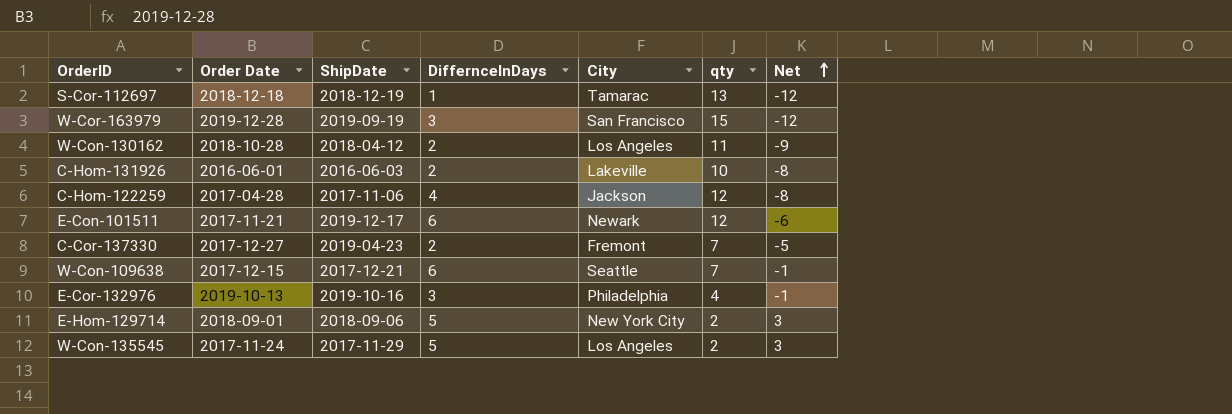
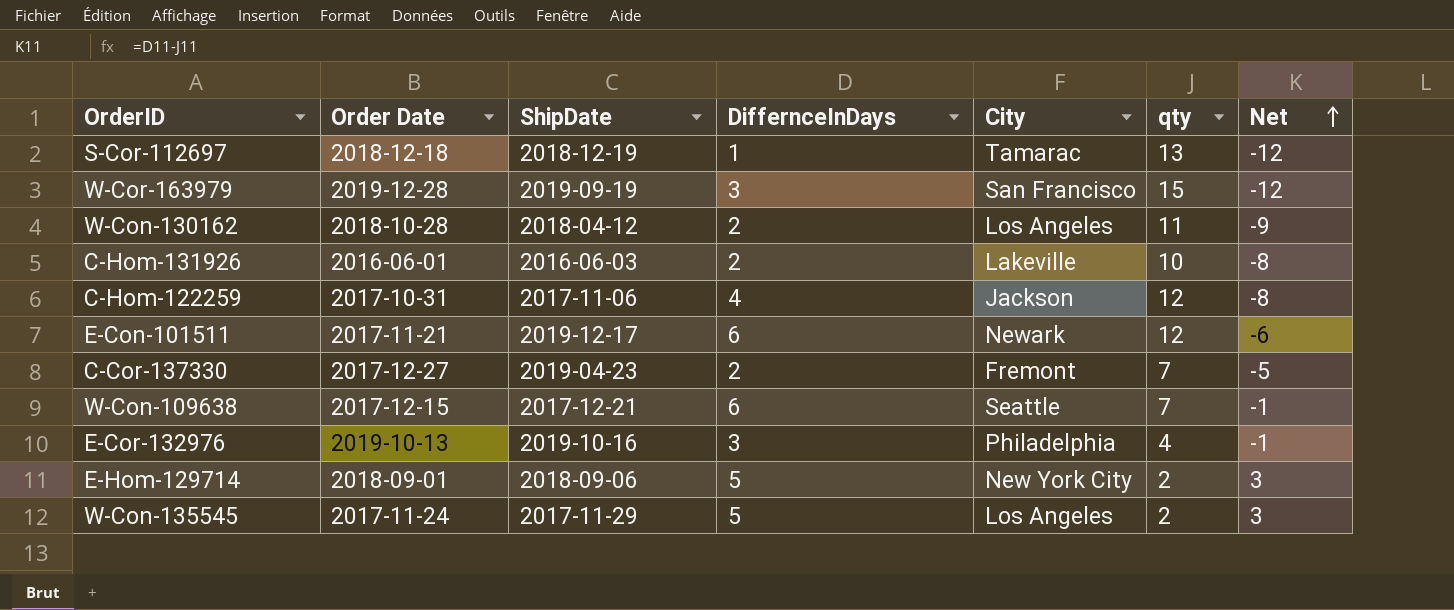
C-Hom-122259 | Order Date: 2017-04-28 -> 2017-10-31

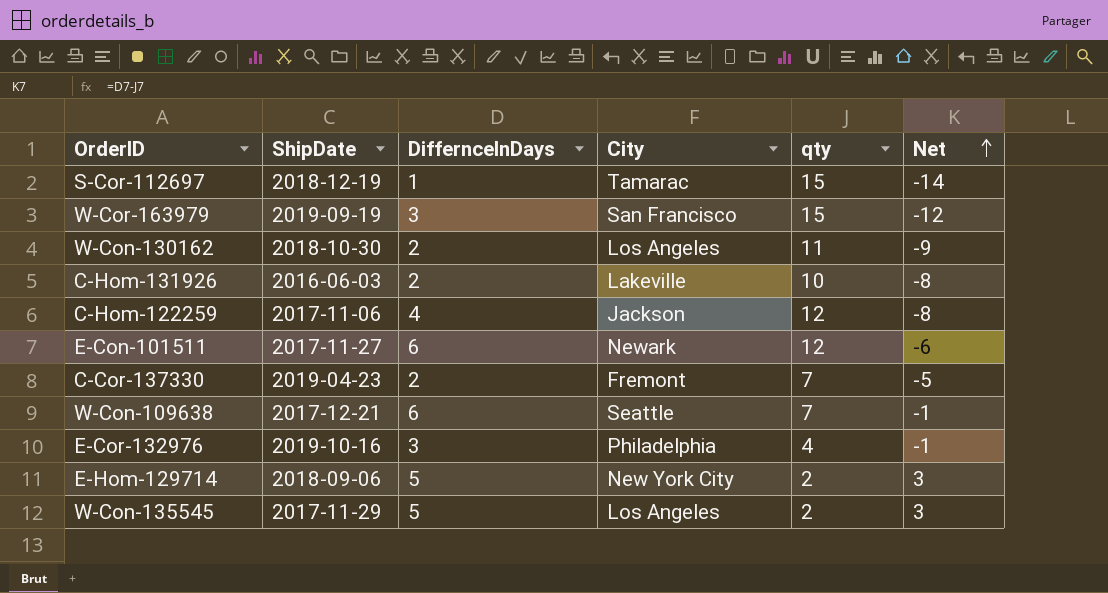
column Order Date | position: 2 -> none
S-Cor-112697 | qty: 13 -> 15
S-Cor-112697 | Net: -12 -> -14
W-Con-130162 | ShipDate: 2018-04-12 -> 2018-10-30
E-Con-101511 | ShipDate: 2019-12-17 -> 2017-11-27

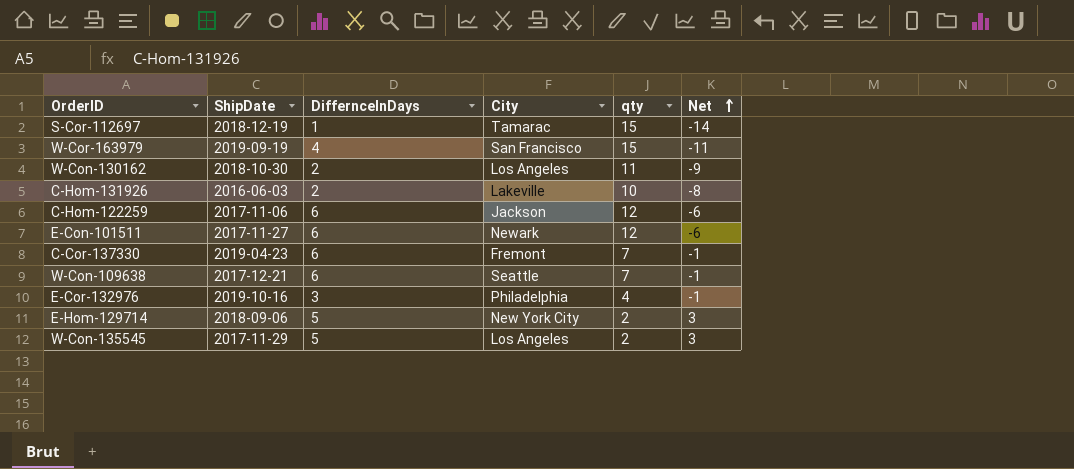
W-Cor-163979 | DiffernceInDays: 3 -> 4
W-Cor-163979 | Net: -12 -> -11
C-Hom-122259 | DiffernceInDays: 4 -> 6
C-Hom-122259 | Net: -8 -> -6
C-Cor-137330 | DiffernceInDays: 2 -> 6
C-Cor-137330 | Net: -5 -> -1

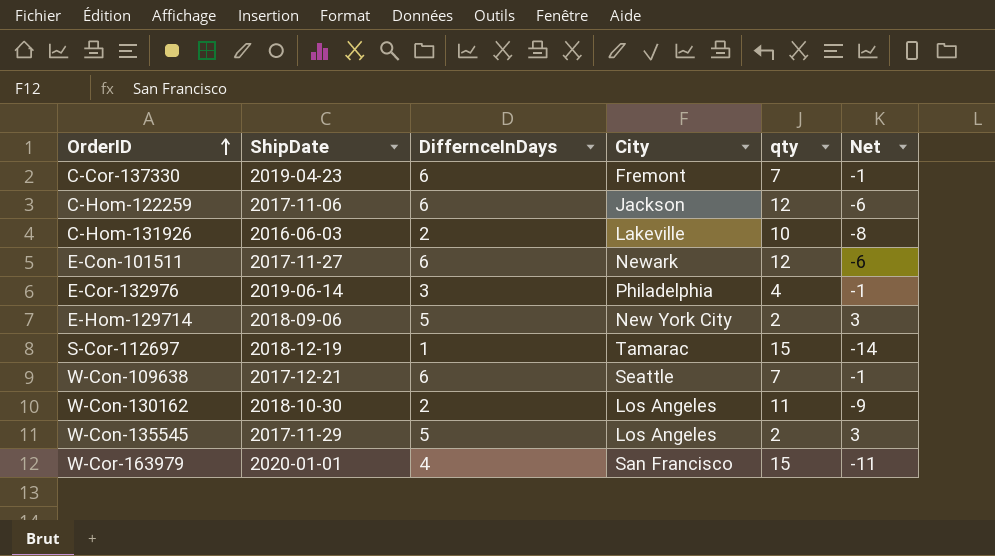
row order: Net ascending -> OrderID ascending
E-Cor-132976 | ShipDate: 2019-10-16 -> 2019-06-14
W-Cor-163979 | ShipDate: 2019-09-19 -> 2020-01-01

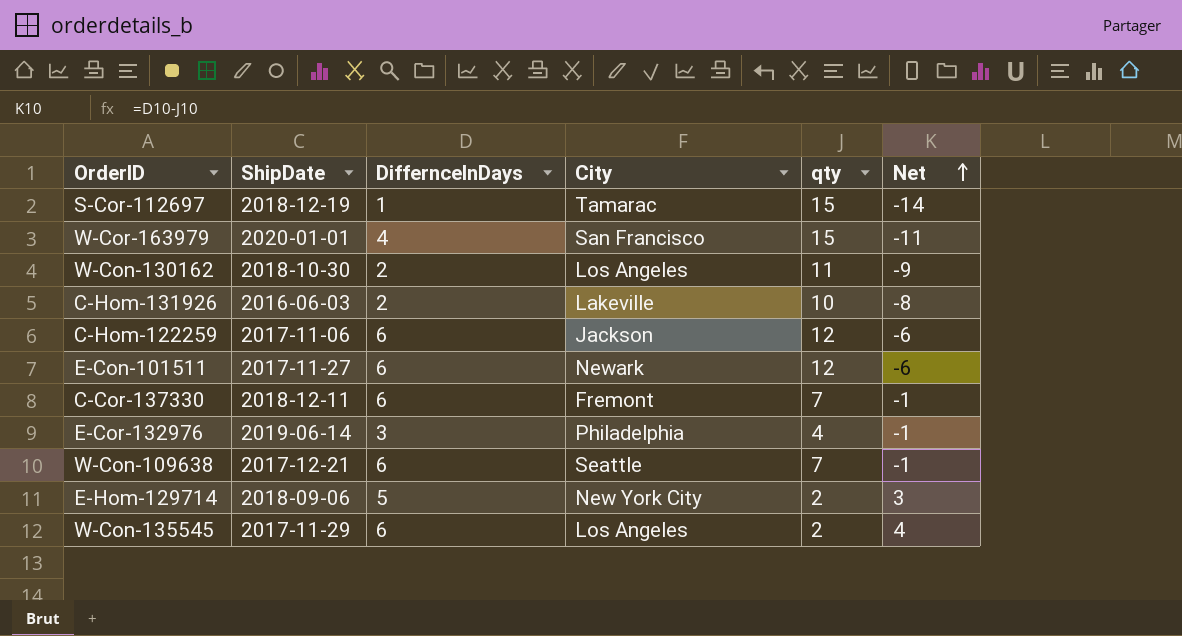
row order: OrderID ascending -> Net ascending
C-Cor-137330 | ShipDate: 2019-04-23 -> 2018-12-11
W-Con-135545 | DiffernceInDays: 5 -> 6
W-Con-135545 | Net: 3 -> 4

